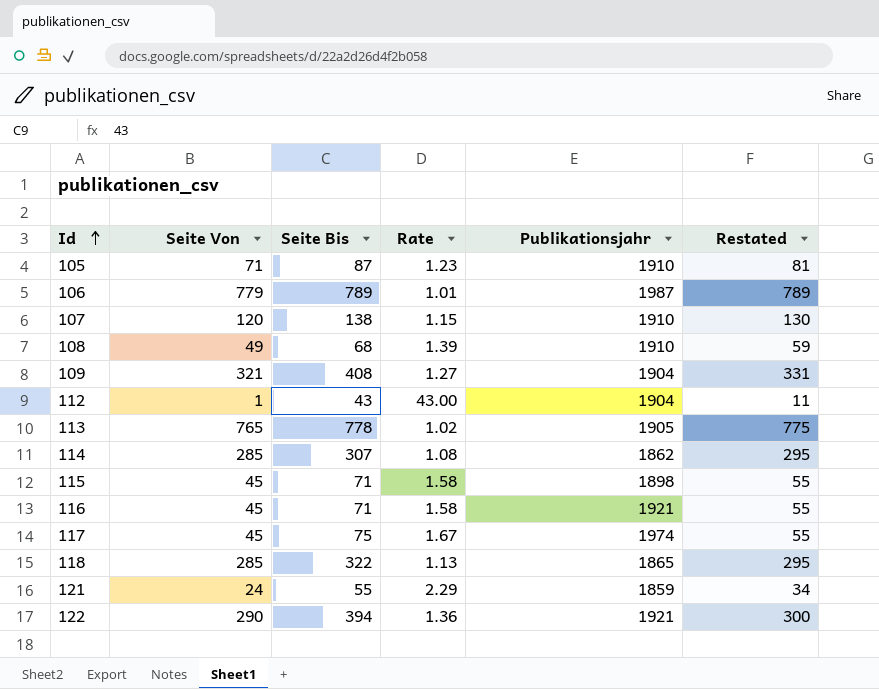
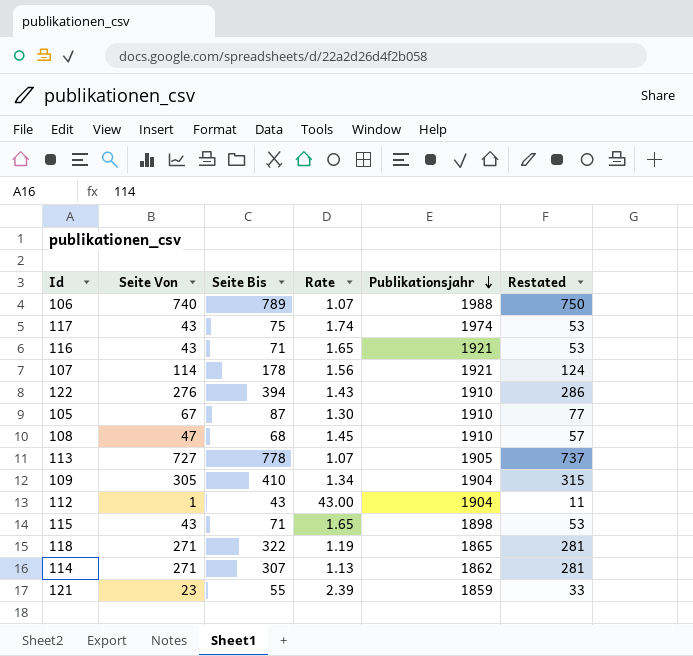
row order: Id ascending -> Publikationsjahr descending
106 | Seite Von: 779 -> 740
106 | Rate: 1.01 -> 1.07
106 | Publikationsjahr: 1987 -> 1988
106 | Restated: 789 -> 750
117 | Seite Von: 45 -> 43
117 | Rate: 1.67 -> 1.74
117 | Restated: 55 -> 53
116 | Seite Von: 45 -> 43
116 | Rate: 1.58 -> 1.65
116 | Restated: 55 -> 53
107 | Seite Von: 120 -> 114
107 | Seite Bis: 138 -> 178
107 | Rate: 1.15 -> 1.56
107 | Publikationsjahr: 1910 -> 1921
107 | Restated: 130 -> 124
122 | Seite Von: 290 -> 276
122 | Rate: 1.36 -> 1.43
122 | Publikationsjahr: 1921 -> 1910
122 | Restated: 300 -> 286
105 | Seite Von: 71 -> 67
105 | Rate: 1.23 -> 1.30
105 | Restated: 81 -> 77
108 | Seite Von: 49 -> 47
108 | Rate: 1.39 -> 1.45
108 | Restated: 59 -> 57
113 | Seite Von: 765 -> 727
113 | Rate: 1.02 -> 1.07
113 | Restated: 775 -> 737
109 | Seite Von: 321 -> 305
109 | Seite Bis: 408 -> 410
109 | Rate: 1.27 -> 1.34
109 | Restated: 331 -> 315
115 | Seite Von: 45 -> 43
115 | Rate: 1.58 -> 1.65
115 | Restated: 55 -> 53
118 | Seite Von: 285 -> 271
118 | Rate: 1.13 -> 1.19
118 | Restated: 295 -> 281
114 | Seite Von: 285 -> 271
114 | Rate: 1.08 -> 1.13
114 | Restated: 295 -> 281
121 | Seite Von: 24 -> 23
121 | Rate: 2.29 -> 2.39
121 | Restated: 34 -> 33

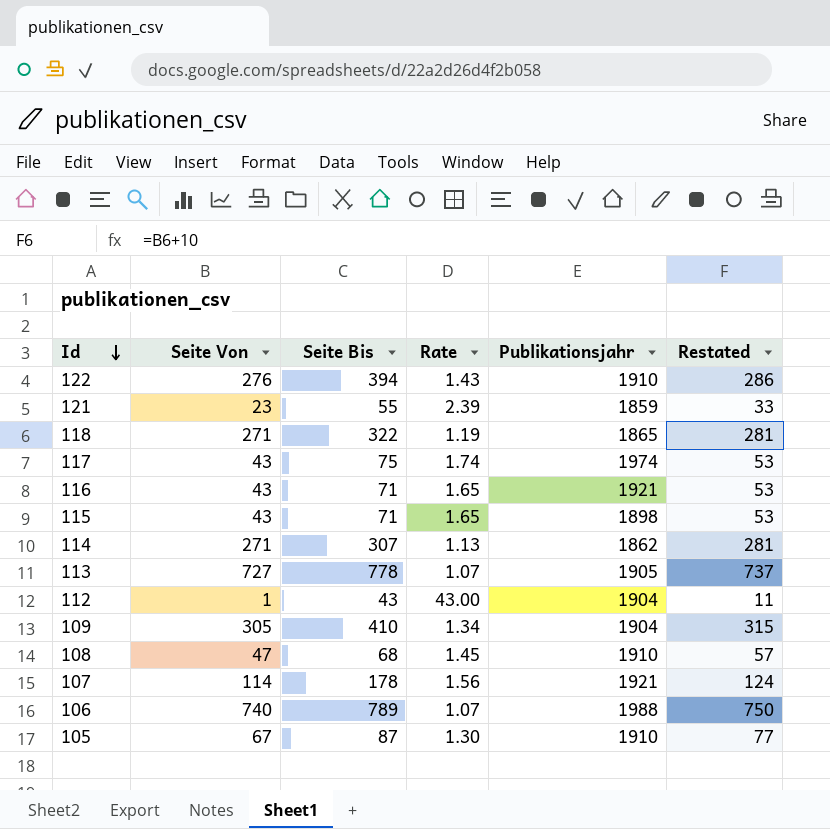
row order: Publikationsjahr descending -> Id descending

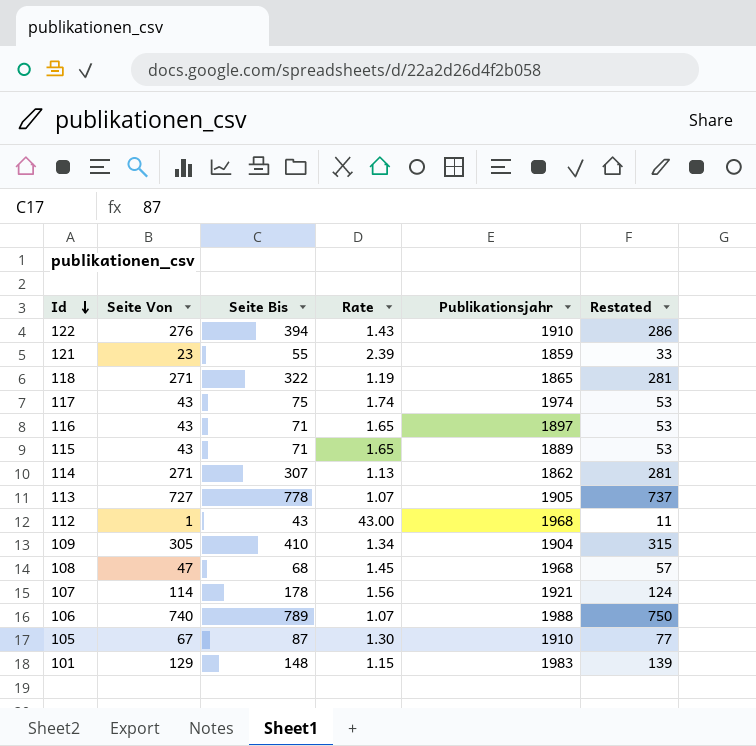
116 | Publikationsjahr: 1921 -> 1897
115 | Publikationsjahr: 1898 -> 1889
112 | Publikationsjahr: 1904 -> 1968
108 | Publikationsjahr: 1910 -> 1968
row 101: none -> 129 | 148 | 1.15 | 1983 | 139

